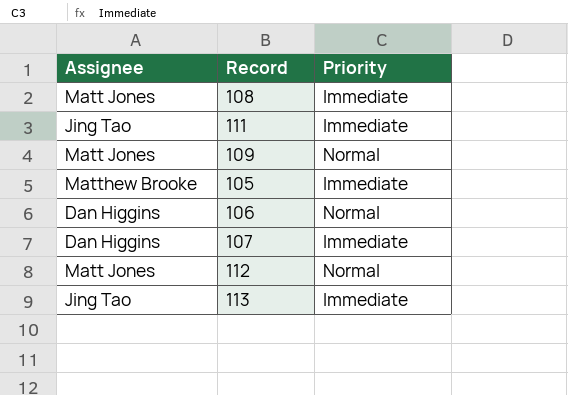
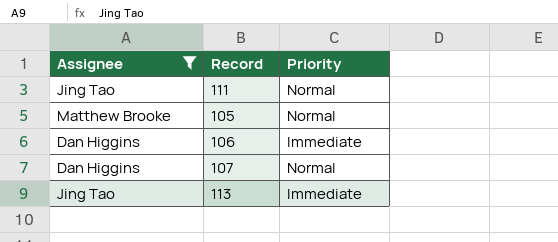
filter: none -> Assignee != Matt Jones
111 | Priority: Immediate -> Normal
105 | Priority: Immediate -> Normal
106 | Priority: Normal -> Immediate
107 | Priority: Immediate -> Normal

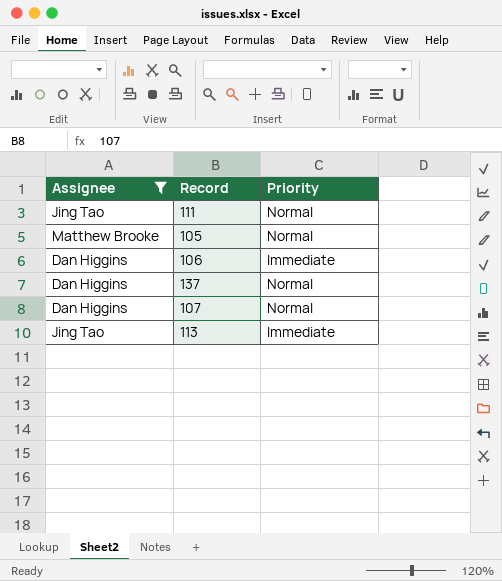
row 137: none -> Dan Higgins | Normal

